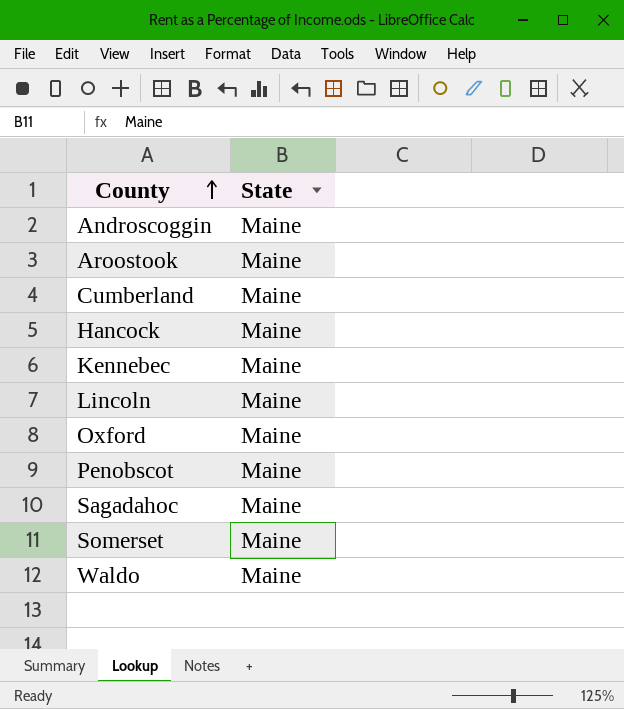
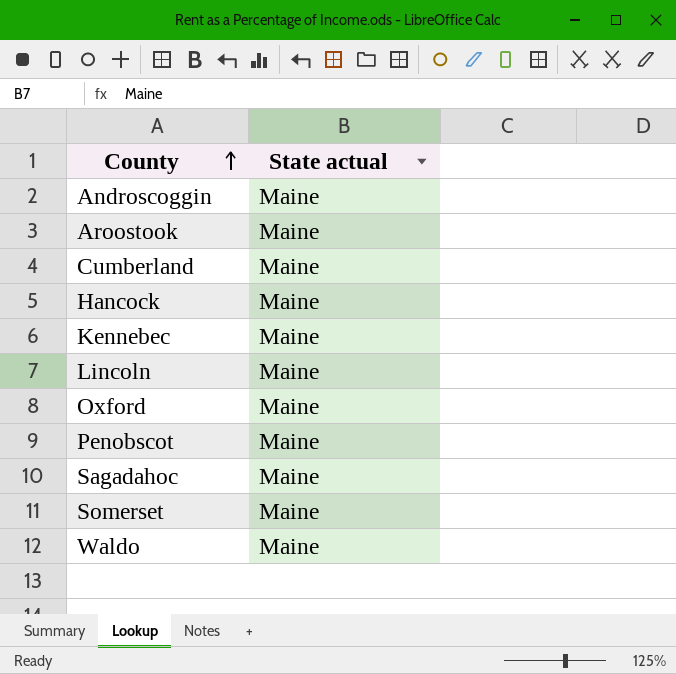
column name: State -> State actual

